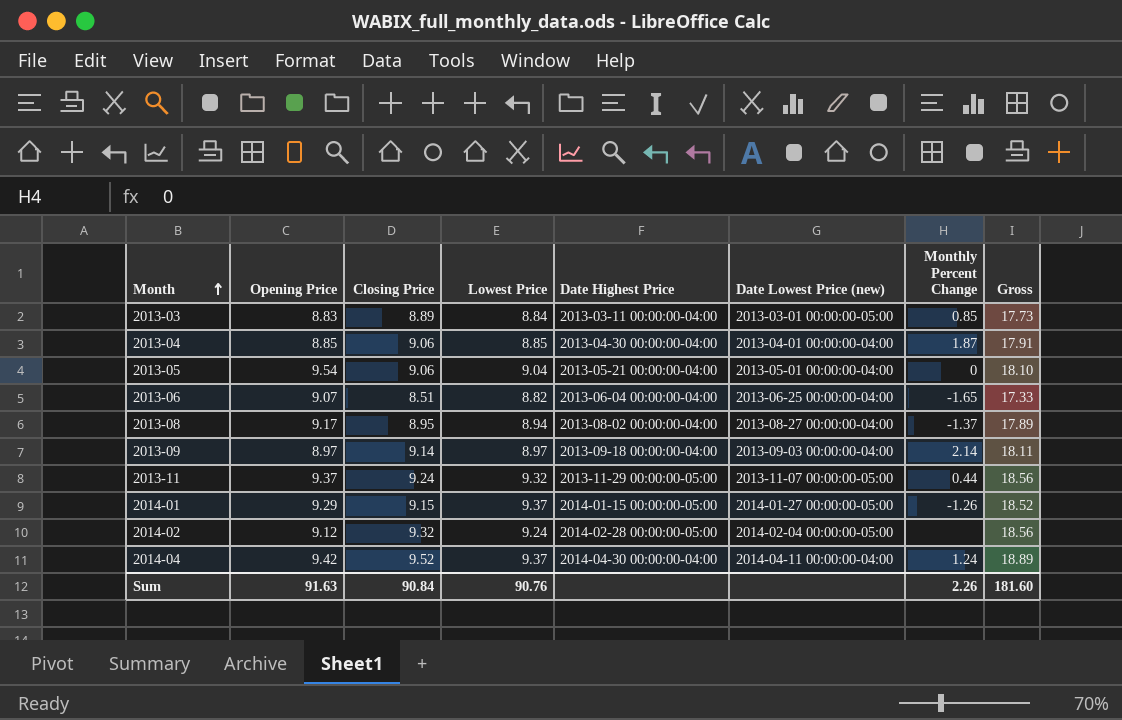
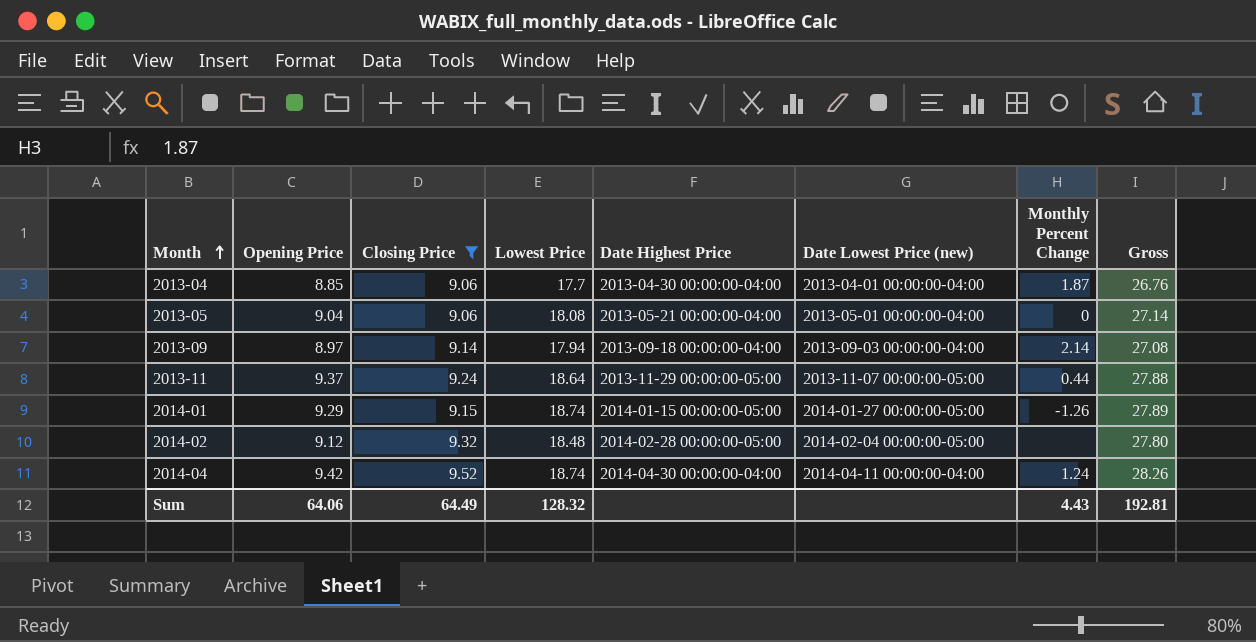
filter: none -> Closing Price >= 9.06
2013-04 | Lowest Price: 8.85 -> 17.7
2013-04 | Gross: 17.91 -> 26.76
2013-05 | Opening Price: 9.54 -> 9.04
2013-05 | Lowest Price: 9.04 -> 18.08
2013-05 | Gross: 18.10 -> 27.14
2013-09 | Lowest Price: 8.97 -> 17.94
2013-09 | Gross: 18.11 -> 27.08
2013-11 | Lowest Price: 9.32 -> 18.64
2013-11 | Gross: 18.56 -> 27.88
2014-01 | Lowest Price: 9.37 -> 18.74
2014-01 | Gross: 18.52 -> 27.89
2014-02 | Lowest Price: 9.24 -> 18.48
2014-02 | Gross: 18.56 -> 27.80
2014-04 | Lowest Price: 9.37 -> 18.74
2014-04 | Gross: 18.89 -> 28.26
Sum | Opening Price: 91.63 -> 64.06
Sum | Closing Price: 90.84 -> 64.49
Sum | Lowest Price: 90.76 -> 128.32
Sum | Monthly Percent Change: 2.26 -> 4.43
Sum | Gross: 181.60 -> 192.81

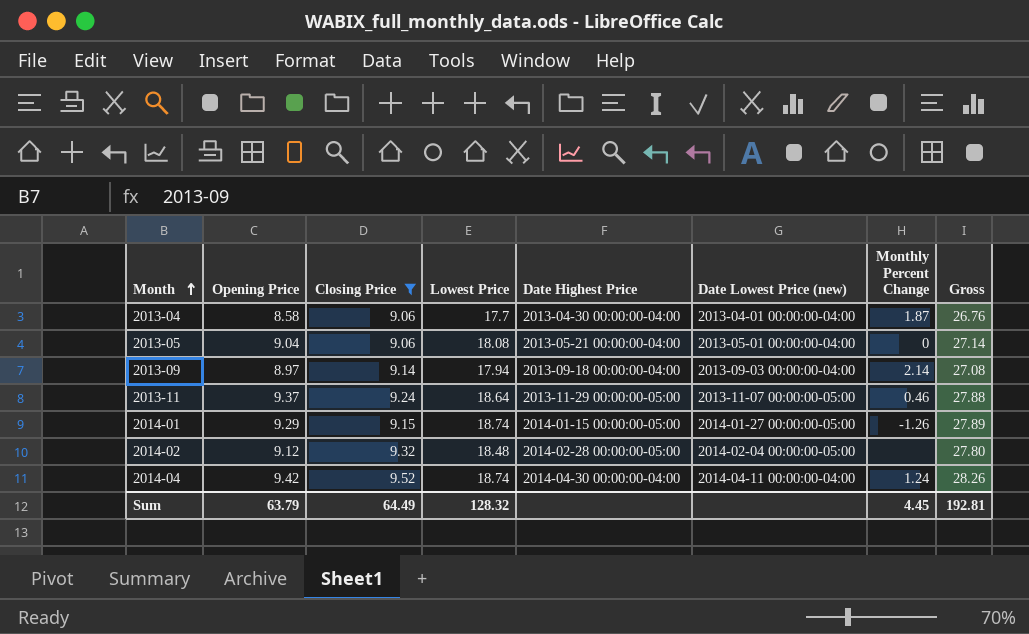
2013-04 | Opening Price: 8.85 -> 8.58
2013-11 | Monthly Percent Change: 0.44 -> 0.46
Sum | Opening Price: 64.06 -> 63.79
Sum | Monthly Percent Change: 4.43 -> 4.45

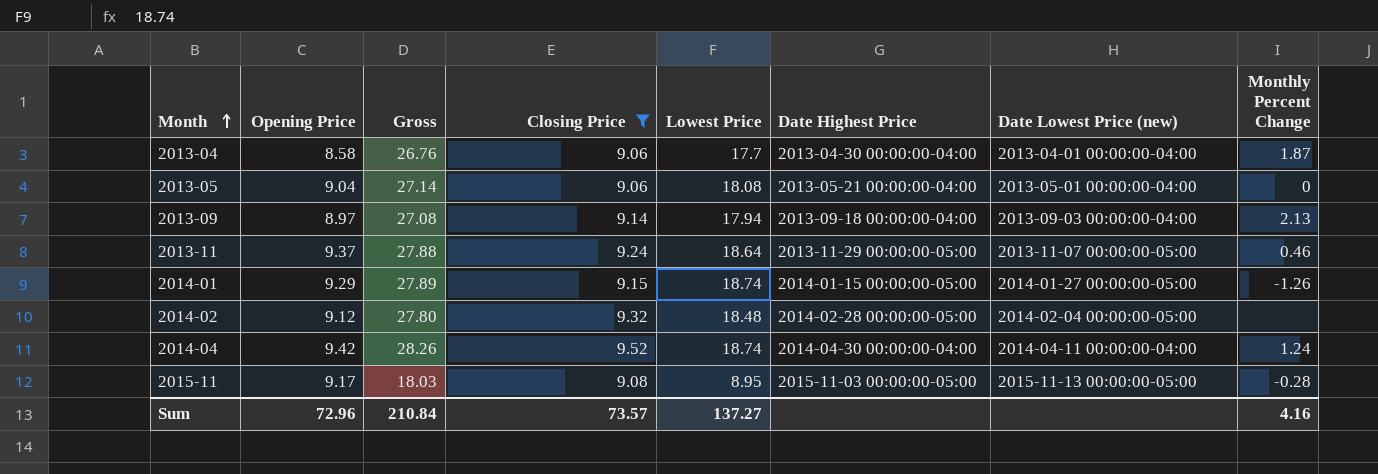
column Gross | position: 8 -> 3
2013-09 | Monthly Percent Change: 2.14 -> 2.13
row 2015-11: none -> 9.17 | 18.03 | 9.08 | 8.95 | 2015-11-03 00:00:00-05:00 | 2015-11-13 00:00:00-05:00 | -0.28
Sum | Opening Price: 63.79 -> 72.96
Sum | Gross: 192.81 -> 210.84
Sum | Closing Price: 64.49 -> 73.57
Sum | Lowest Price: 128.32 -> 137.27
Sum | Monthly Percent Change: 4.45 -> 4.16

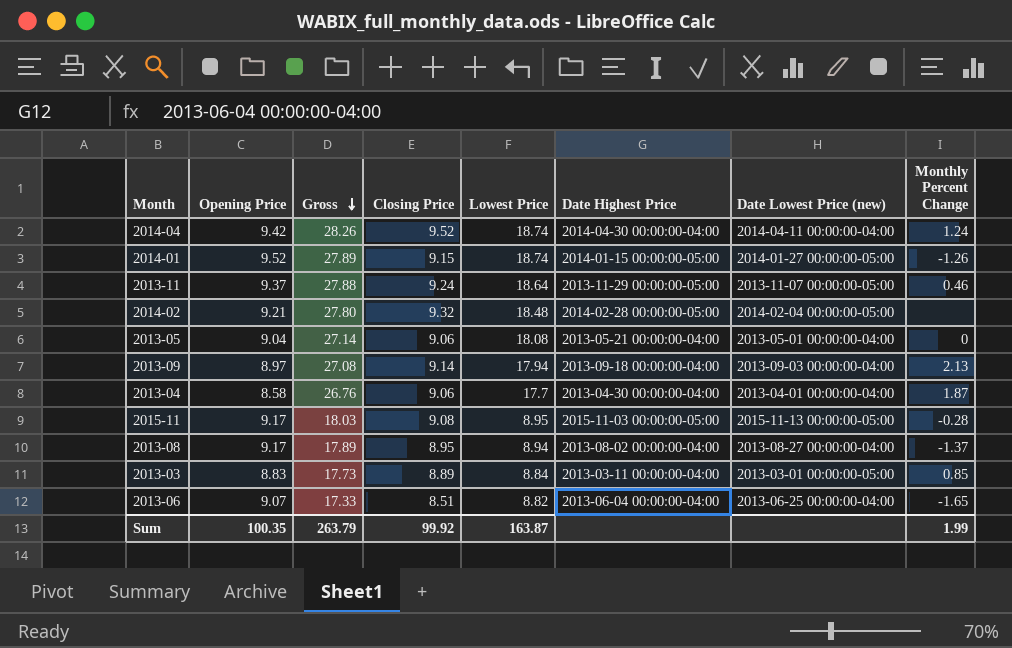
filter: Closing Price >= 9.06 -> none
row order: Month ascending -> Gross descending
2014-01 | Opening Price: 9.29 -> 9.52
2014-02 | Opening Price: 9.12 -> 9.21
Sum | Opening Price: 72.96 -> 100.35
Sum | Gross: 210.84 -> 263.79
Sum | Closing Price: 73.57 -> 99.92
Sum | Lowest Price: 137.27 -> 163.87
Sum | Monthly Percent Change: 4.16 -> 1.99

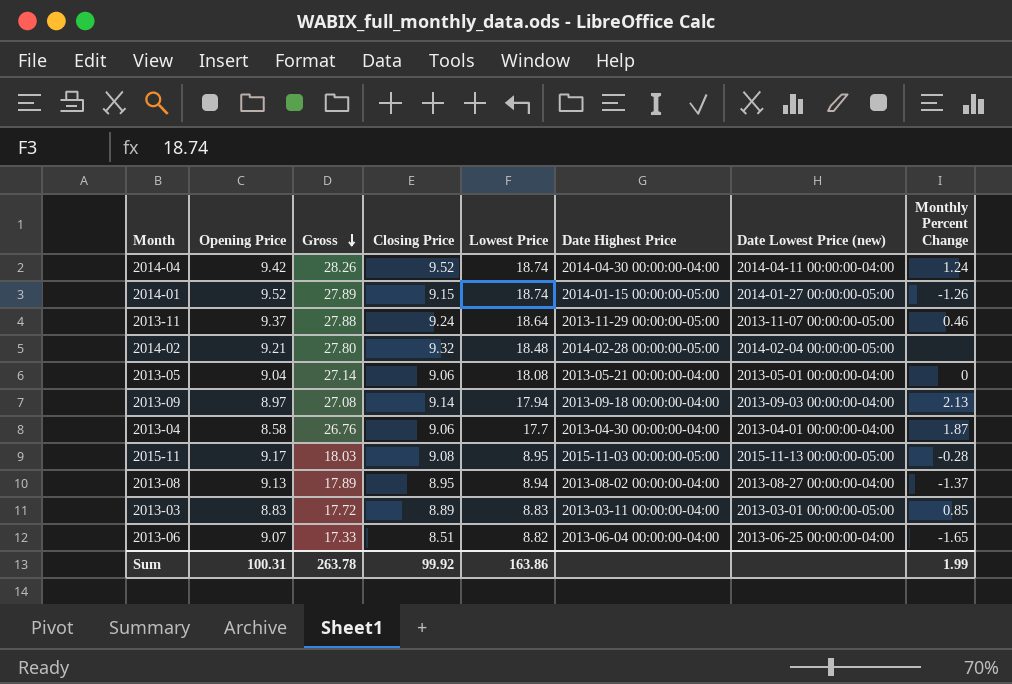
2013-08 | Opening Price: 9.17 -> 9.13
2013-03 | Gross: 17.73 -> 17.72
2013-03 | Lowest Price: 8.84 -> 8.83
Sum | Opening Price: 100.35 -> 100.31
Sum | Gross: 263.79 -> 263.78
Sum | Lowest Price: 163.87 -> 163.86

